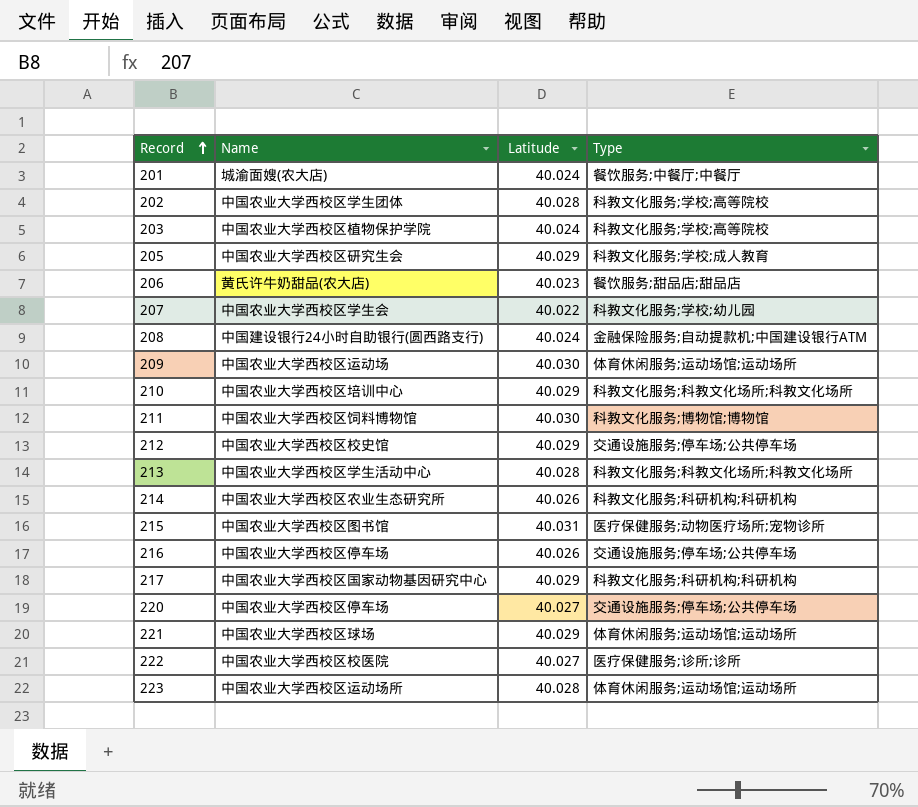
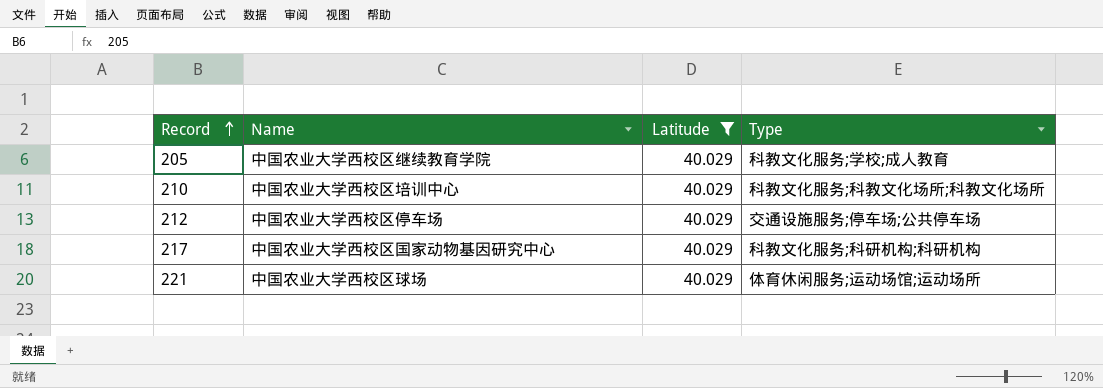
filter: none -> Latitude = 40.029
205 | Name: 中国农业大学西校区研究生会 -> 中国农业大学西校区继续教育学院
212 | Name: 中国农业大学西校区校史馆 -> 中国农业大学西校区停车场

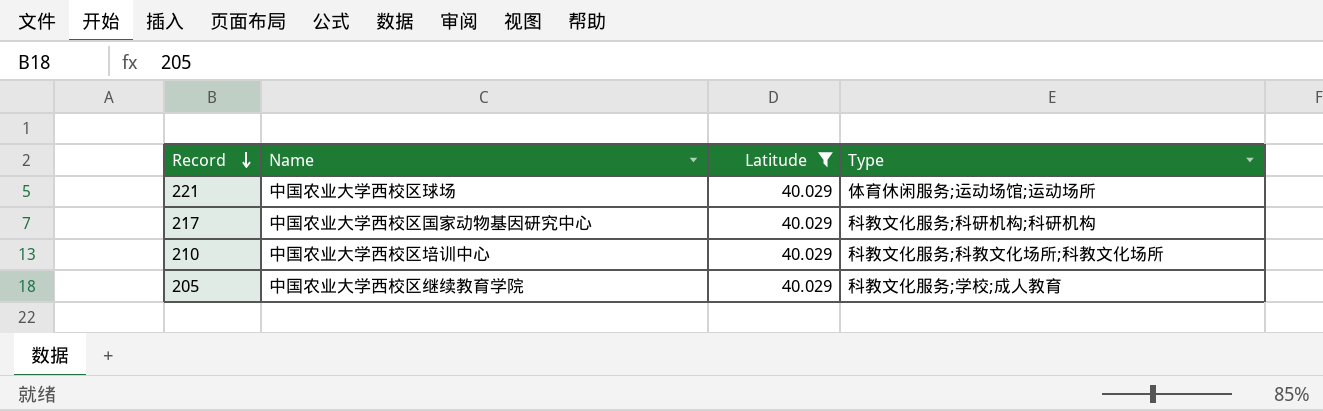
row order: Record ascending -> Record descending
row 212: 中国农业大学西校区停车场 | 40.029 | 交通设施服务;停车场;公共停车场 -> none

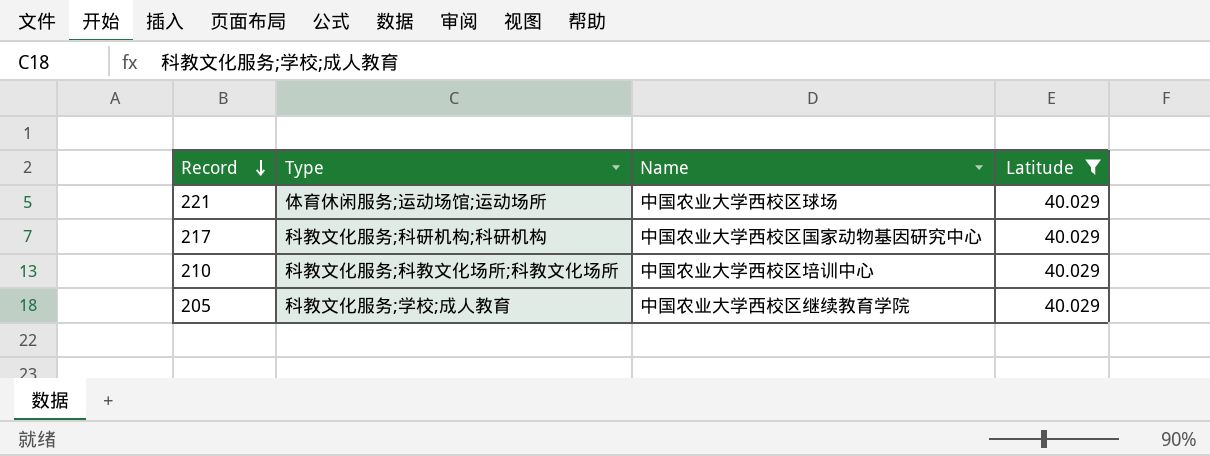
column Type | position: 4 -> 2

